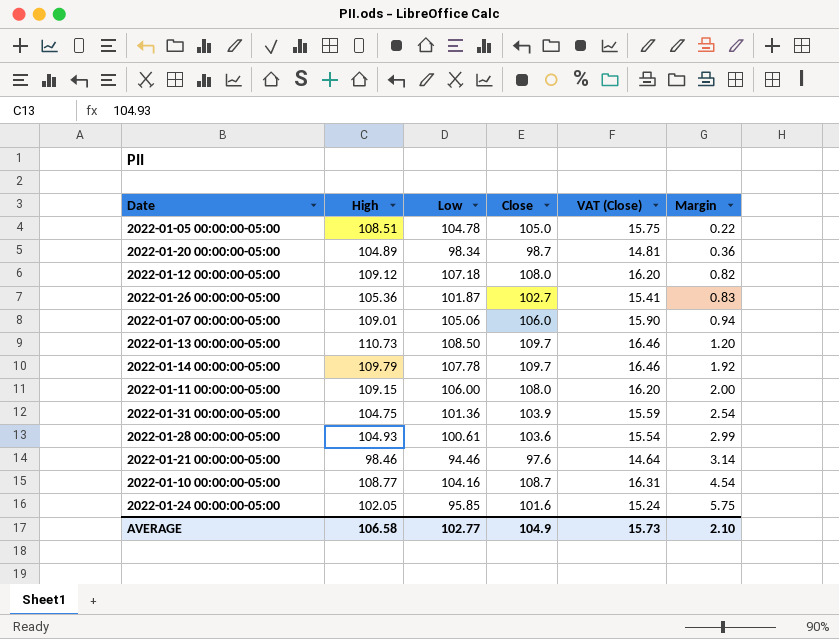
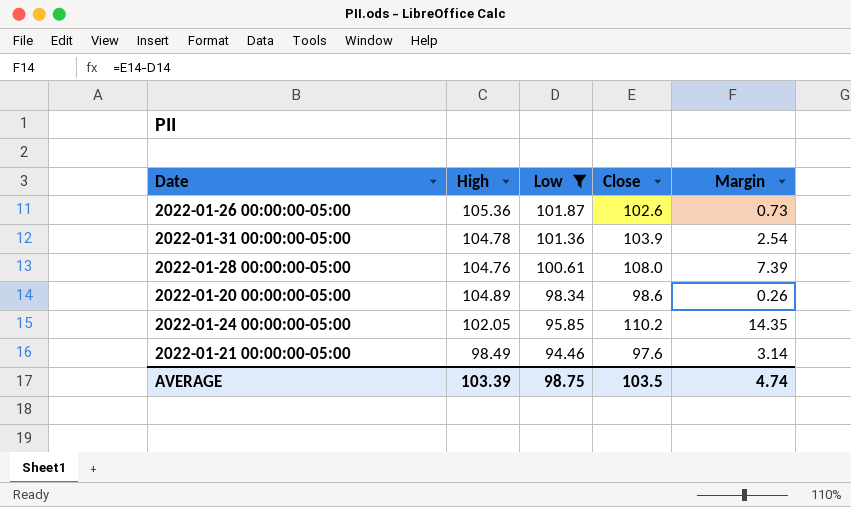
filter: none -> Low <= 101.87
row order: Margin ascending -> Low descending
column VAT (Close) | formula: [Close] * 0.15 -> none
2022-01-26 00:00:00-05:00 | Close: 102.7 -> 102.6
2022-01-26 00:00:00-05:00 | Margin: 0.83 -> 0.73
2022-01-31 00:00:00-05:00 | High: 104.75 -> 104.78
2022-01-28 00:00:00-05:00 | High: 104.93 -> 104.76
2022-01-28 00:00:00-05:00 | Close: 103.6 -> 108.0
2022-01-28 00:00:00-05:00 | Margin: 2.99 -> 7.39
2022-01-20 00:00:00-05:00 | Close: 98.7 -> 98.6
2022-01-20 00:00:00-05:00 | Margin: 0.36 -> 0.26
2022-01-24 00:00:00-05:00 | Close: 101.6 -> 110.2
2022-01-24 00:00:00-05:00 | Margin: 5.75 -> 14.35
2022-01-21 00:00:00-05:00 | High: 98.46 -> 98.49
AVERAGE | High: 106.58 -> 103.39
AVERAGE | Low: 102.77 -> 98.75
AVERAGE | Close: 104.9 -> 103.5
AVERAGE | Margin: 2.10 -> 4.74

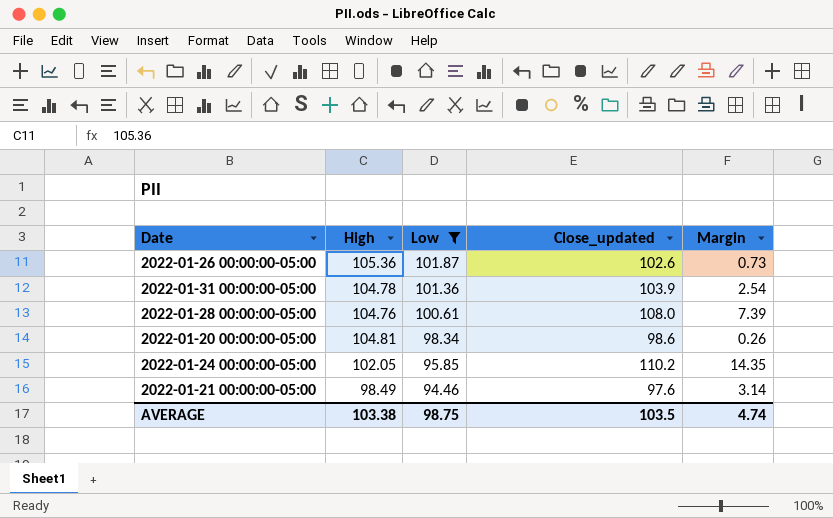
column name: Close -> Close_updated
2022-01-20 00:00:00-05:00 | High: 104.89 -> 104.81
AVERAGE | High: 103.39 -> 103.38

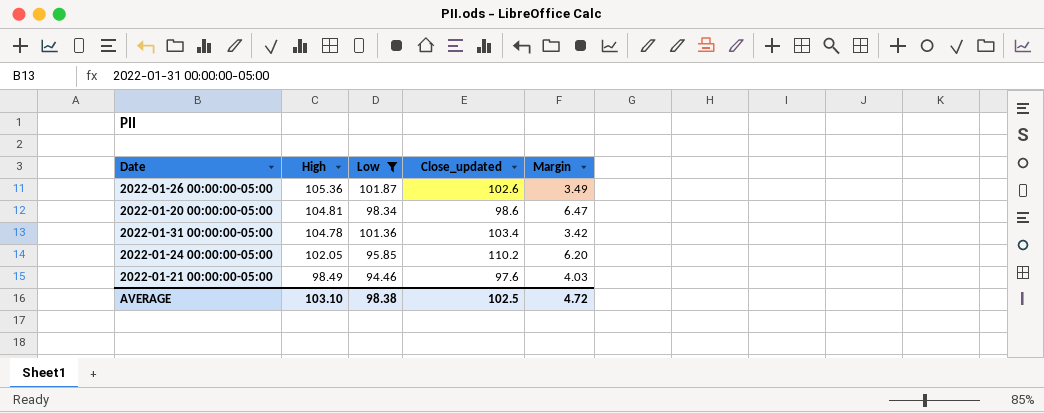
row order: Low descending -> High descending
column Margin | formula: [Close_updated] - [Low] -> [High] - [Low]
row 2022-01-28 00:00:00-05:00: 104.76 | 100.61 | 108.0 | 7.39 -> none
2022-01-31 00:00:00-05:00 | Close_updated: 103.9 -> 103.4
AVERAGE | High: 103.38 -> 103.10
AVERAGE | Low: 98.75 -> 98.38
AVERAGE | Close_updated: 103.5 -> 102.5
AVERAGE | Margin: 4.74 -> 4.72

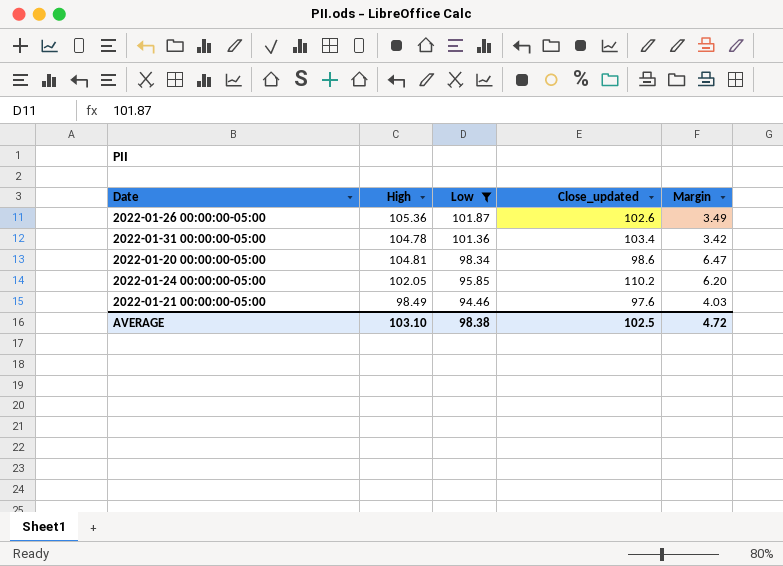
row order: High descending -> Low descending

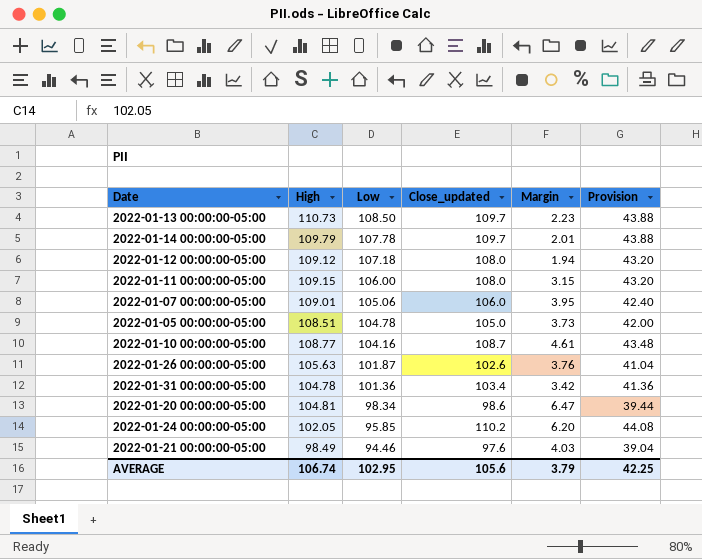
filter: Low <= 101.87 -> none
column Provision | formula: none -> [Close_updated] * 0.4
2022-01-26 00:00:00-05:00 | High: 105.36 -> 105.63
2022-01-26 00:00:00-05:00 | Margin: 3.49 -> 3.76
AVERAGE | High: 103.10 -> 106.74
AVERAGE | Low: 98.38 -> 102.95
AVERAGE | Close_updated: 102.5 -> 105.6
AVERAGE | Margin: 4.72 -> 3.79

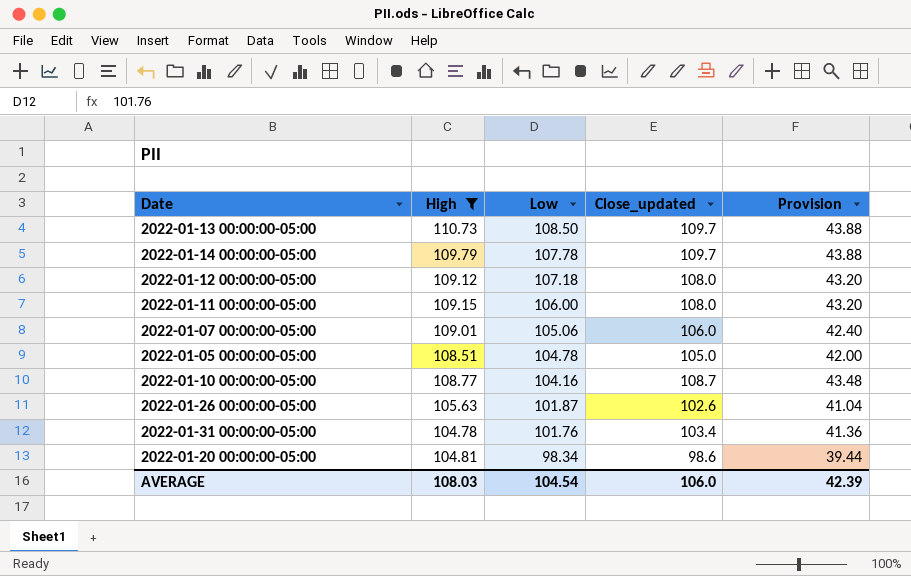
filter: none -> High >= 104.78
column Margin | formula: [High] - [Low] -> none
2022-01-31 00:00:00-05:00 | Low: 101.36 -> 101.76
AVERAGE | High: 106.74 -> 108.03
AVERAGE | Low: 102.95 -> 104.54
AVERAGE | Close_updated: 105.6 -> 106.0
AVERAGE | Provision: 42.25 -> 42.39

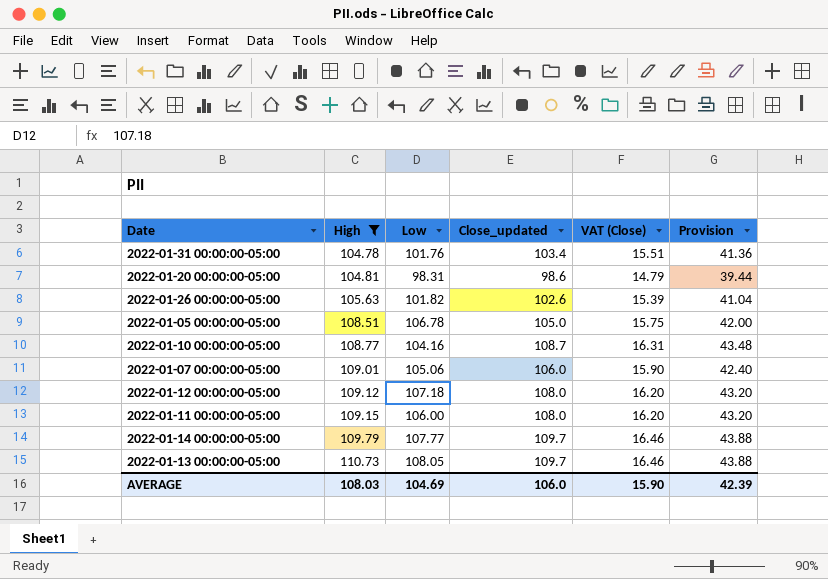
row order: Low descending -> High ascending
column VAT (Close) | formula: none -> [Close_updated] * 0.15
2022-01-20 00:00:00-05:00 | Low: 98.34 -> 98.31
2022-01-26 00:00:00-05:00 | Low: 101.87 -> 101.82
2022-01-05 00:00:00-05:00 | Low: 104.78 -> 106.78
2022-01-14 00:00:00-05:00 | Low: 107.78 -> 107.77
2022-01-13 00:00:00-05:00 | Low: 108.50 -> 108.05
AVERAGE | Low: 104.54 -> 104.69

